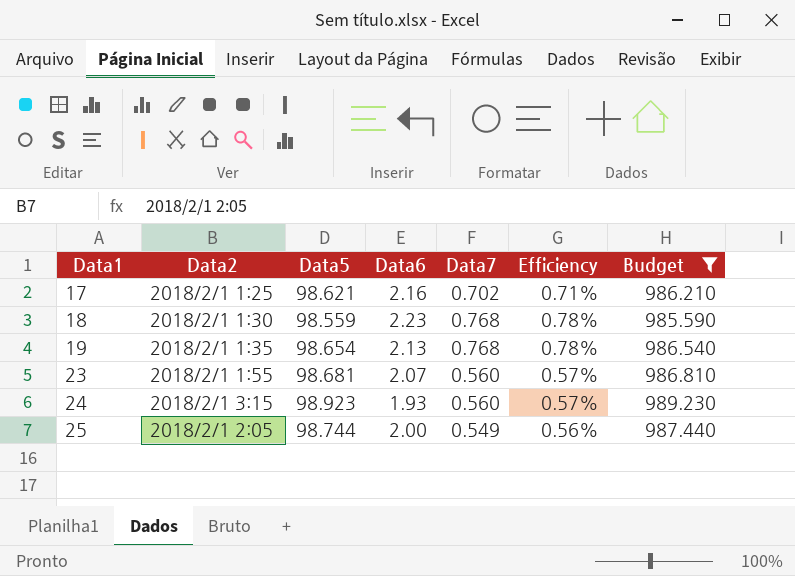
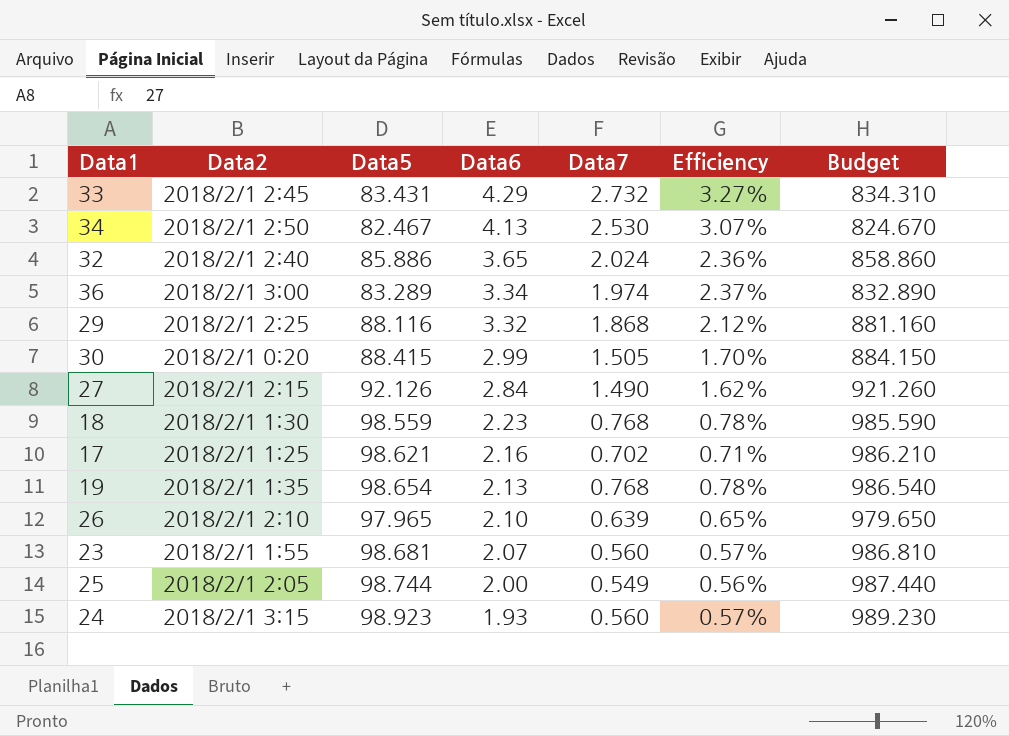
filter: Budget >= 985.590 -> none
row order: Data1 ascending -> Data6 descending

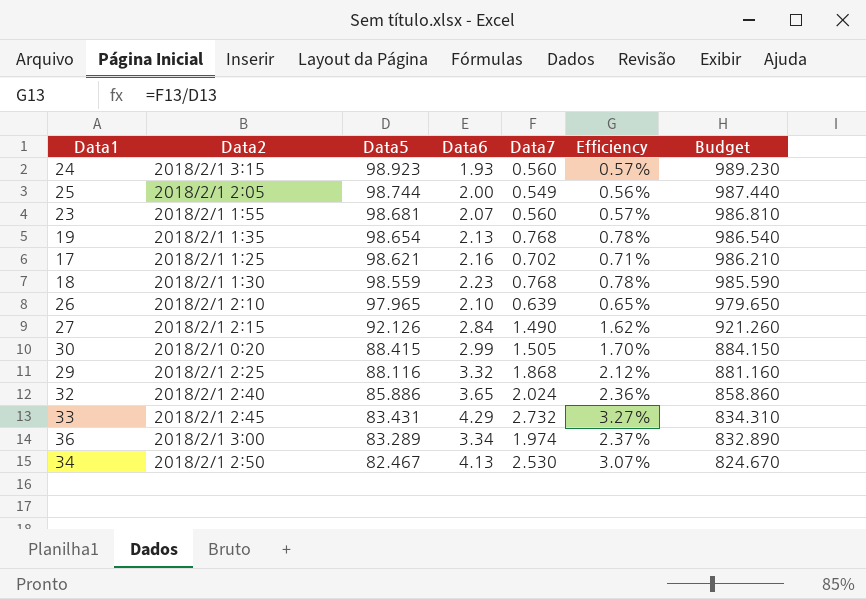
row order: Data6 descending -> Data5 descending

